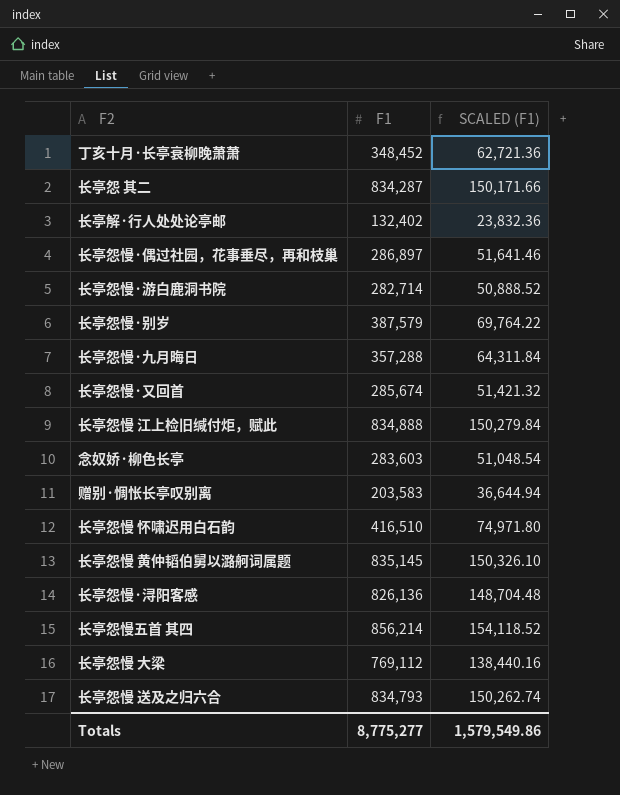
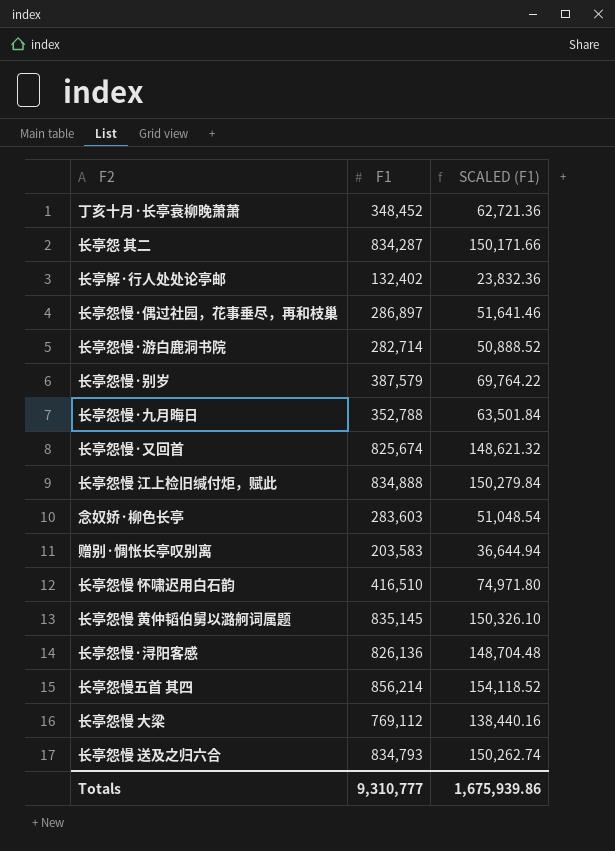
长亭怨慢·九月晦日 | F1: 357,288 -> 352,788
长亭怨慢·九月晦日 | SCALED (F1): 64,311.84 -> 63,501.84
长亭怨慢·又回首 | F1: 285,674 -> 825,674
长亭怨慢·又回首 | SCALED (F1): 51,421.32 -> 148,621.32
Totals | F1: 8,775,277 -> 9,310,777
Totals | SCALED (F1): 1,579,549.86 -> 1,675,939.86

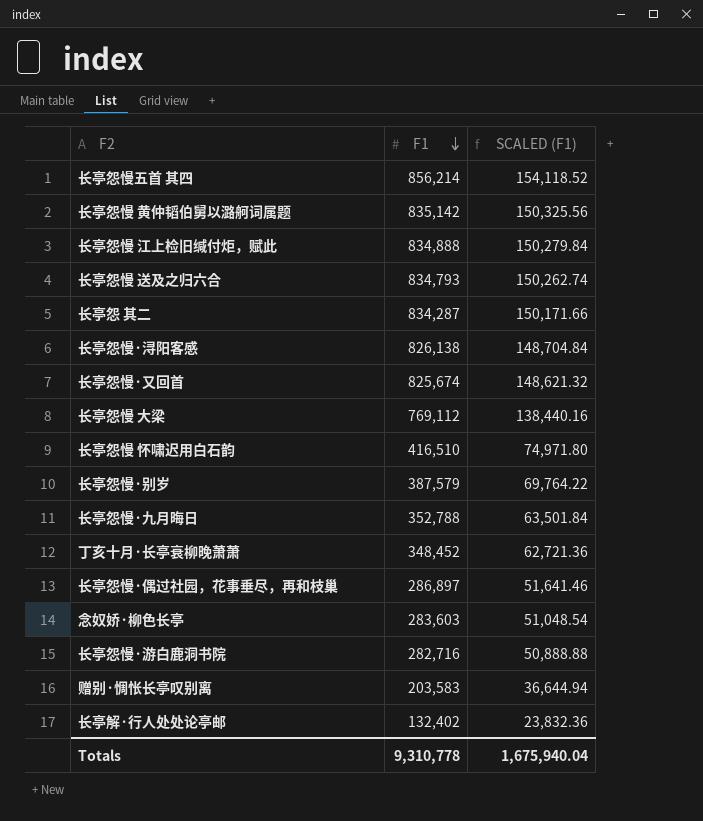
row order: none -> F1 descending
长亭怨慢 黄仲韬伯舅以潞舸词属题 | F1: 835,145 -> 835,142
长亭怨慢 黄仲韬伯舅以潞舸词属题 | SCALED (F1): 150,326.10 -> 150,325.56
长亭怨慢·浔阳客感 | F1: 826,136 -> 826,138
长亭怨慢·浔阳客感 | SCALED (F1): 148,704.48 -> 148,704.84
长亭怨慢·游白鹿洞书院 | F1: 282,714 -> 282,716
长亭怨慢·游白鹿洞书院 | SCALED (F1): 50,888.52 -> 50,888.88
Totals | F1: 9,310,777 -> 9,310,778
Totals | SCALED (F1): 1,675,939.86 -> 1,675,940.04

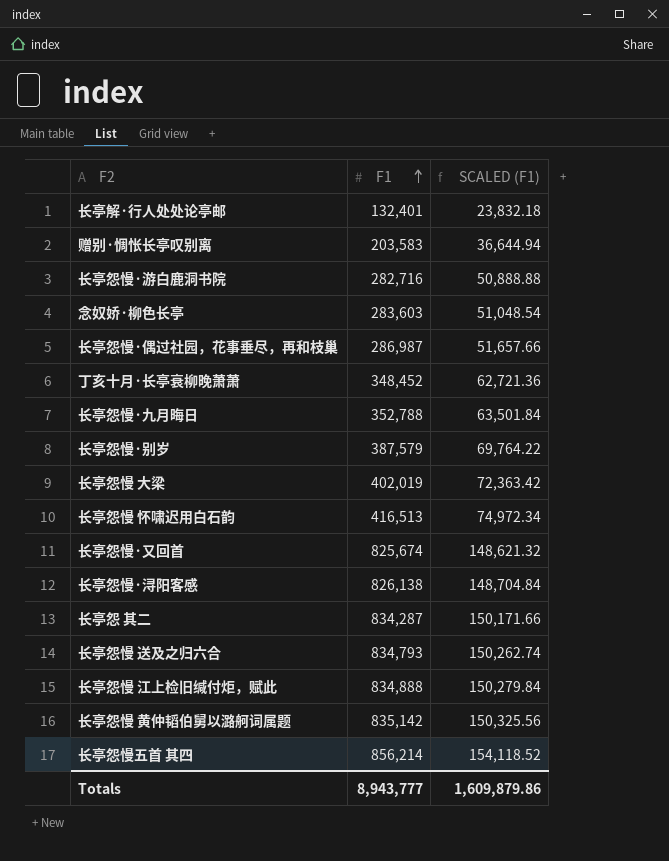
row order: F1 descending -> F1 ascending
长亭解·行人处处论亭邮 | F1: 132,402 -> 132,401
长亭解·行人处处论亭邮 | SCALED (F1): 23,832.36 -> 23,832.18
长亭怨慢·偶过社园，花事垂尽，再和枝巢 | F1: 286,897 -> 286,987
长亭怨慢·偶过社园，花事垂尽，再和枝巢 | SCALED (F1): 51,641.46 -> 51,657.66
长亭怨慢 大梁 | F1: 769,112 -> 402,019
长亭怨慢 大梁 | SCALED (F1): 138,440.16 -> 72,363.42
长亭怨慢 怀啸迟用白石韵 | F1: 416,510 -> 416,513
长亭怨慢 怀啸迟用白石韵 | SCALED (F1): 74,971.80 -> 74,972.34
Totals | F1: 9,310,778 -> 8,943,777
Totals | SCALED (F1): 1,675,940.04 -> 1,609,879.86

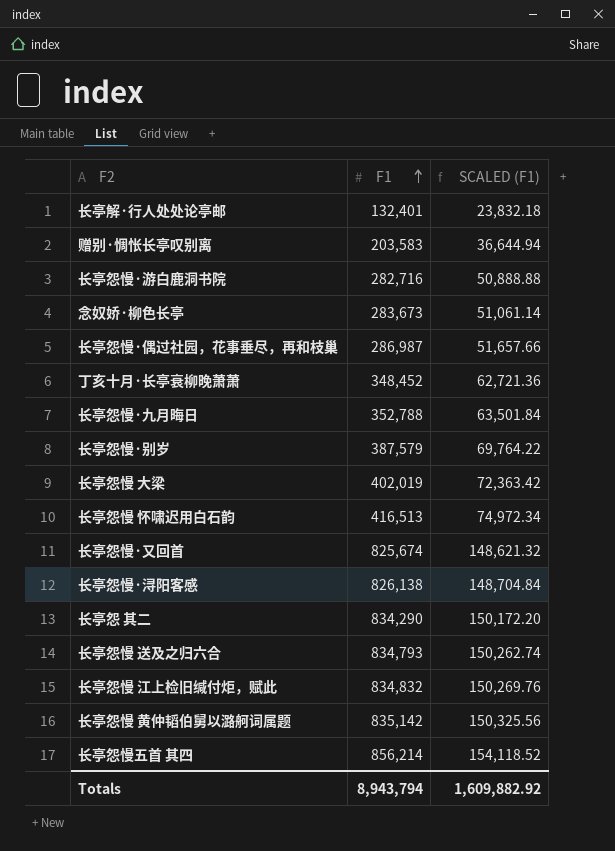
念奴娇·柳色长亭 | F1: 283,603 -> 283,673
念奴娇·柳色长亭 | SCALED (F1): 51,048.54 -> 51,061.14
长亭怨 其二 | F1: 834,287 -> 834,290
长亭怨 其二 | SCALED (F1): 150,171.66 -> 150,172.20
长亭怨慢 江上检旧缄付炬，赋此 | F1: 834,888 -> 834,832
长亭怨慢 江上检旧缄付炬，赋此 | SCALED (F1): 150,279.84 -> 150,269.76
Totals | F1: 8,943,777 -> 8,943,794
Totals | SCALED (F1): 1,609,879.86 -> 1,609,882.92

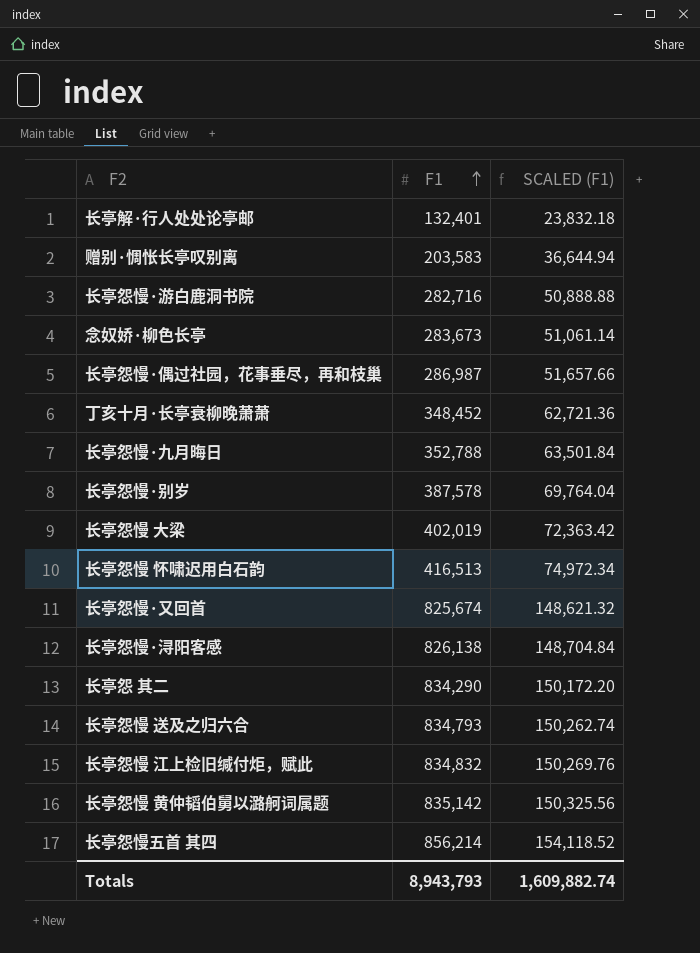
长亭怨慢·别岁 | F1: 387,579 -> 387,578
长亭怨慢·别岁 | SCALED (F1): 69,764.22 -> 69,764.04
Totals | F1: 8,943,794 -> 8,943,793
Totals | SCALED (F1): 1,609,882.92 -> 1,609,882.74

